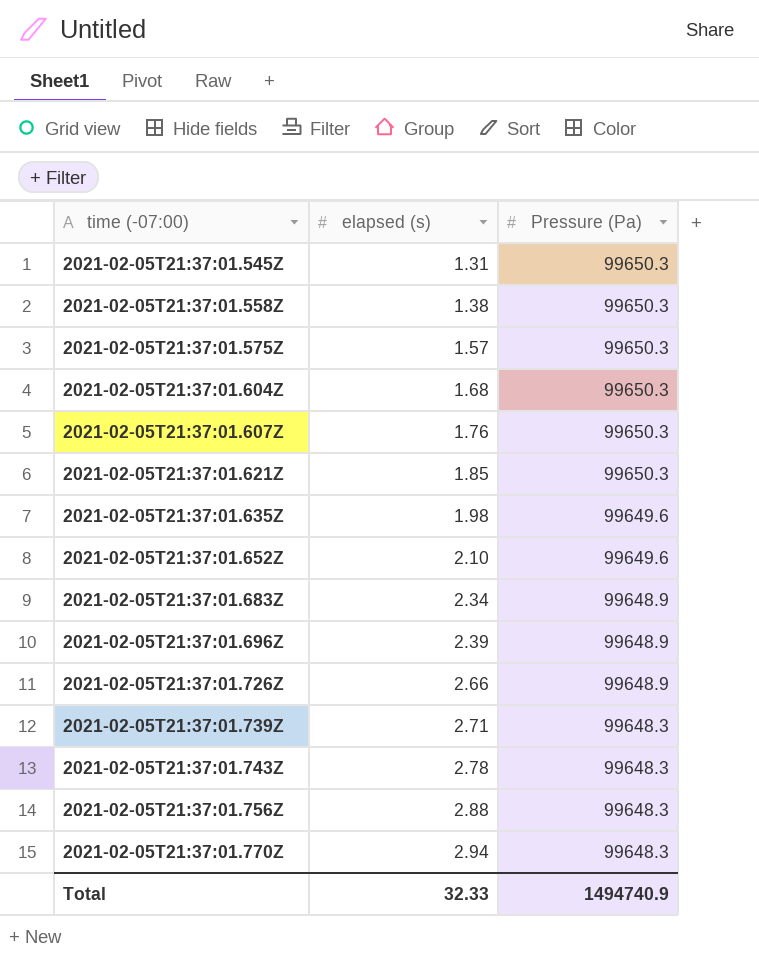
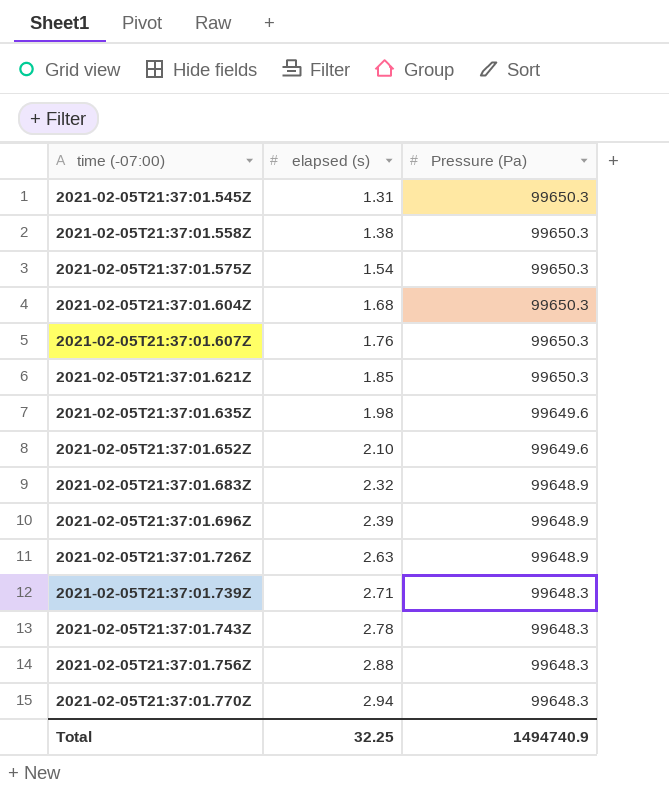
2021-02-05T21:37:01.575Z | elapsed (s): 1.57 -> 1.54
2021-02-05T21:37:01.683Z | elapsed (s): 2.34 -> 2.32
2021-02-05T21:37:01.726Z | elapsed (s): 2.66 -> 2.63
Total | elapsed (s): 32.33 -> 32.25

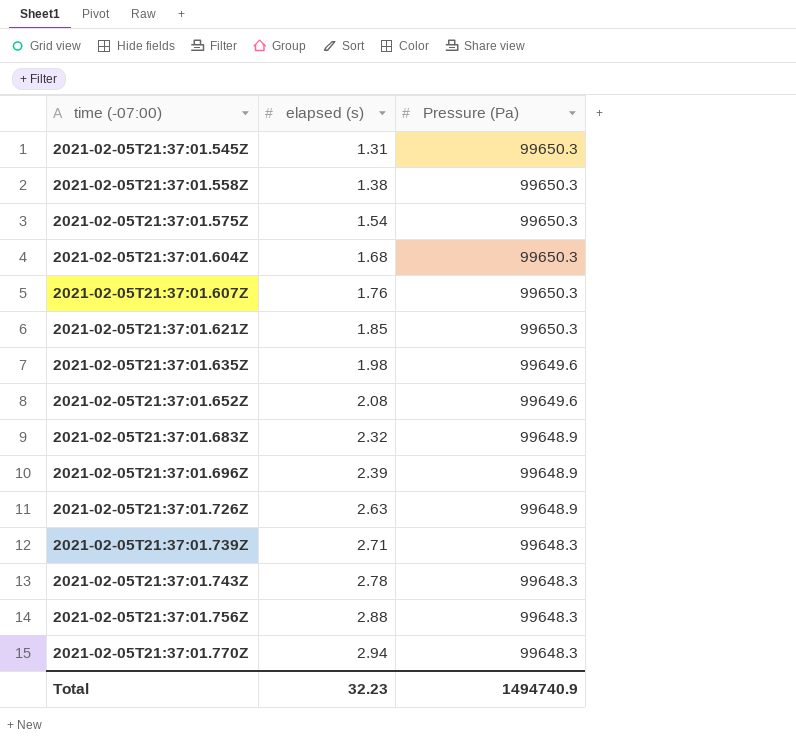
2021-02-05T21:37:01.652Z | elapsed (s): 2.10 -> 2.08
Total | elapsed (s): 32.25 -> 32.23

